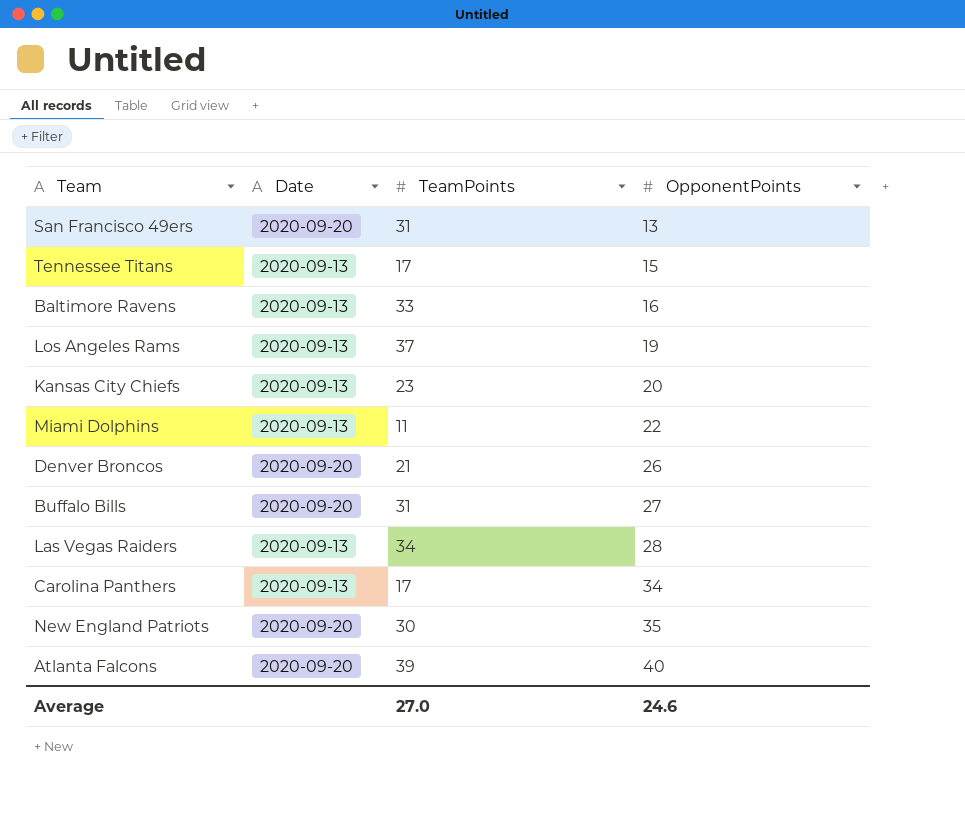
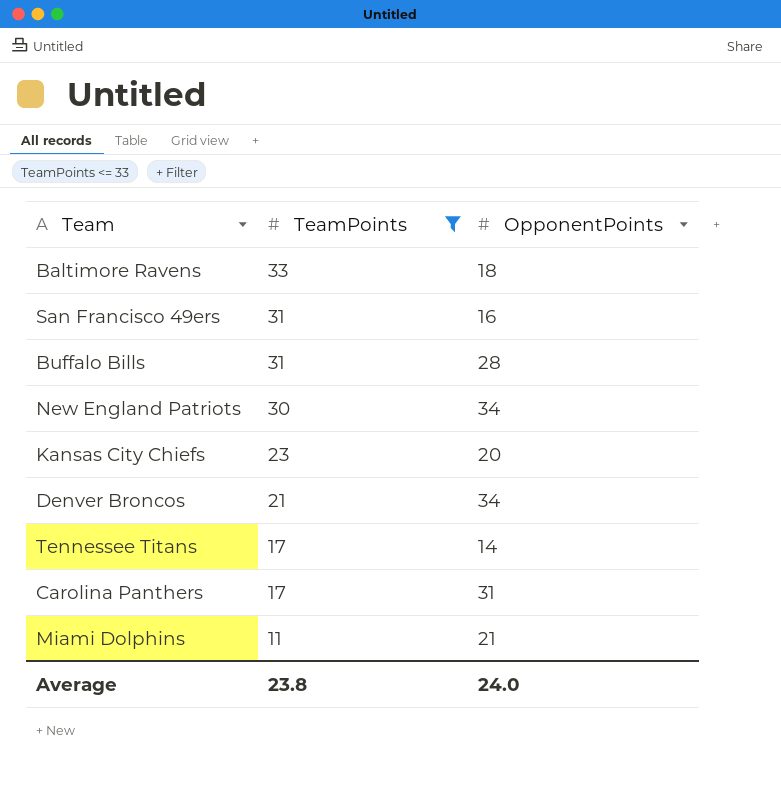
filter: none -> TeamPoints <= 33
row order: OpponentPoints ascending -> TeamPoints descending
column Date | position: 2 -> none
Baltimore Ravens | OpponentPoints: 16 -> 18
San Francisco 49ers | OpponentPoints: 13 -> 16
Buffalo Bills | OpponentPoints: 27 -> 28
New England Patriots | OpponentPoints: 35 -> 34
Denver Broncos | OpponentPoints: 26 -> 34
Tennessee Titans | OpponentPoints: 15 -> 14
Carolina Panthers | OpponentPoints: 34 -> 31
Miami Dolphins | OpponentPoints: 22 -> 21
Average | TeamPoints: 27.0 -> 23.8
Average | OpponentPoints: 24.6 -> 24.0

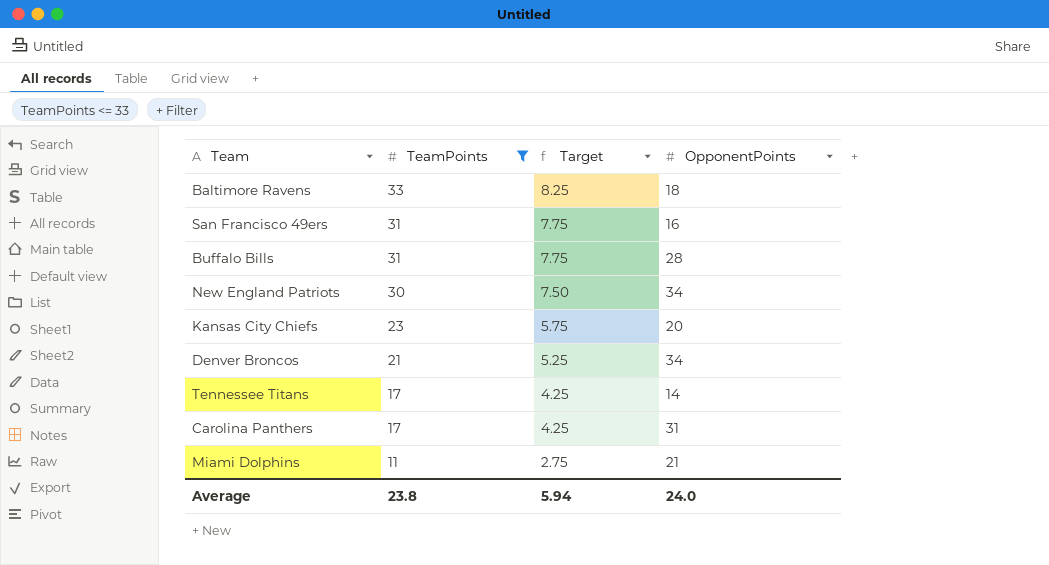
column Target | formula: none -> [TeamPoints] * 0.25

